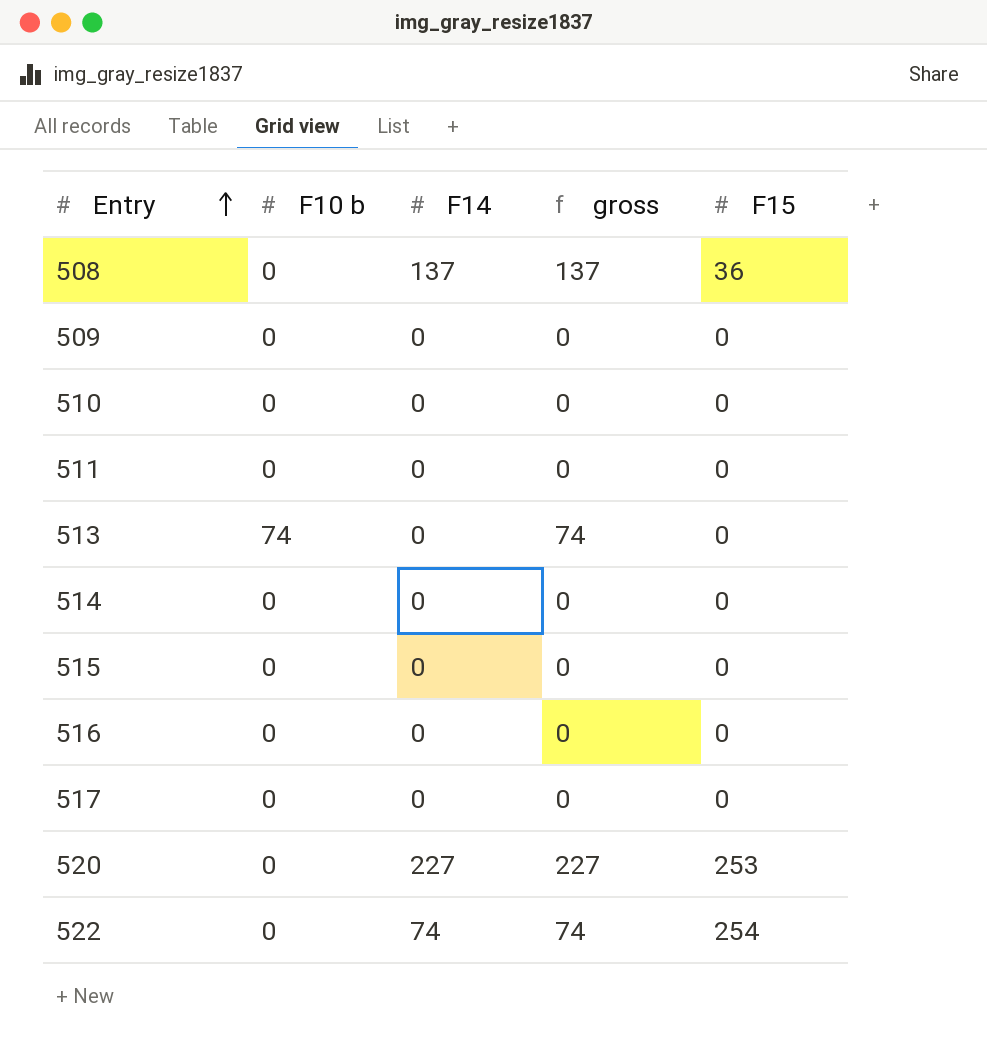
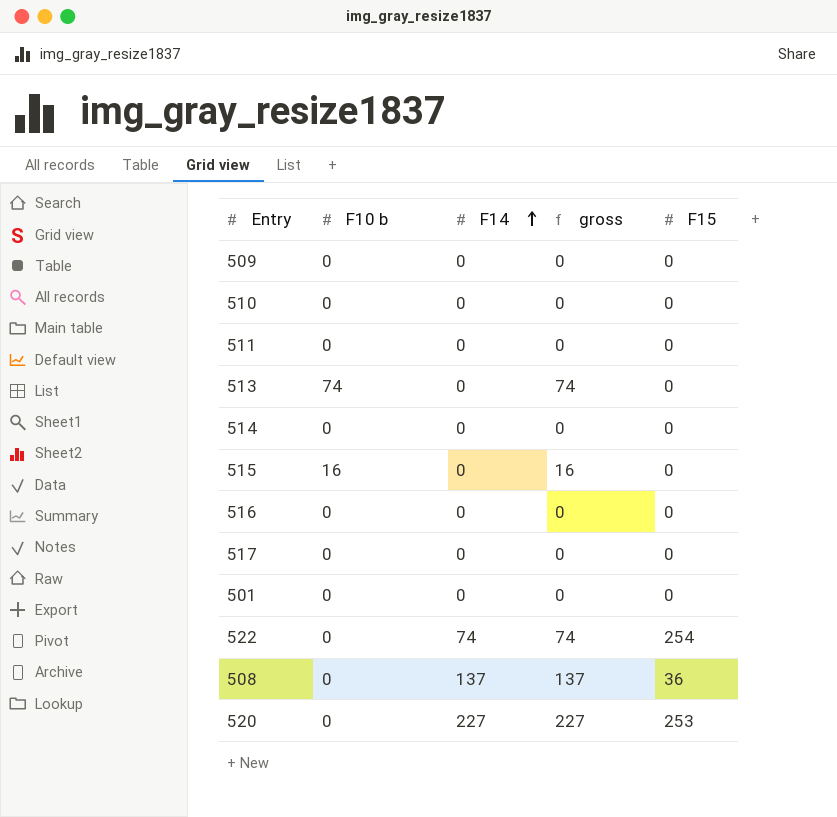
row order: Entry ascending -> F14 ascending
515 | F10 b: 0 -> 16
515 | gross: 0 -> 16
row 501: none -> 0 | 0 | 0 | 0

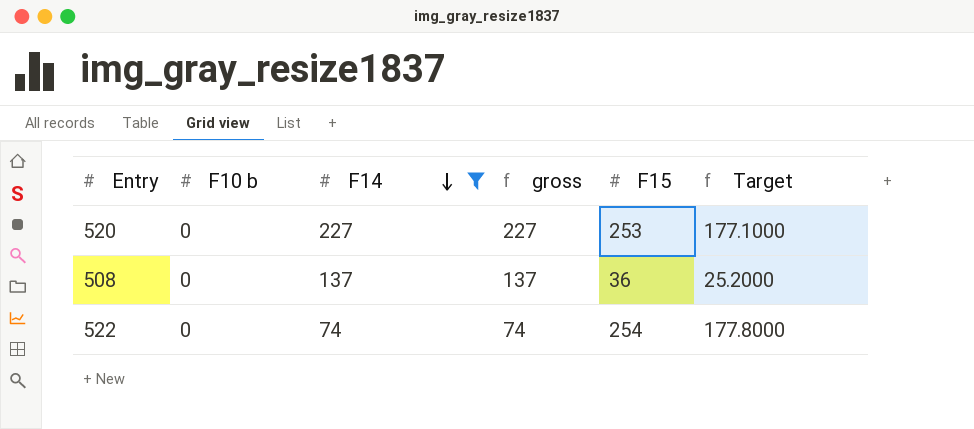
filter: none -> F14 != 0
row order: F14 ascending -> F14 descending
column Target | formula: none -> [F15] * 0.7

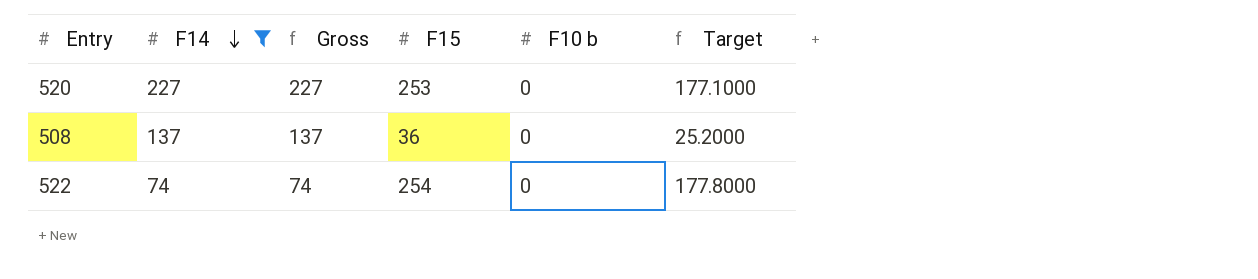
column name: gross -> Gross
column F10 b | position: 2 -> 5

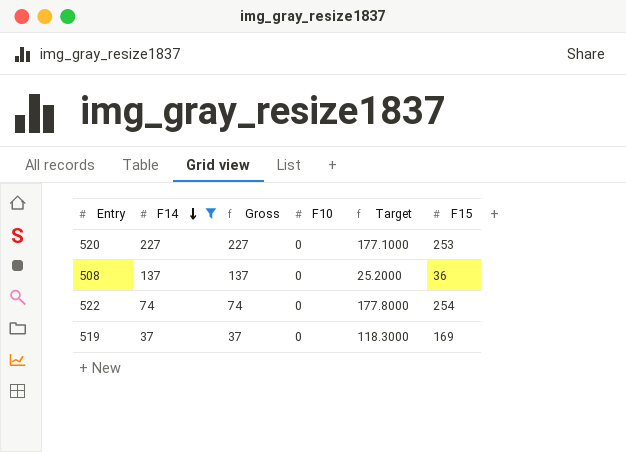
column name: F10 b -> F10
column F15 | position: 4 -> 6
row 519: none -> 37 | 37 | 0 | 118.3000 | 169

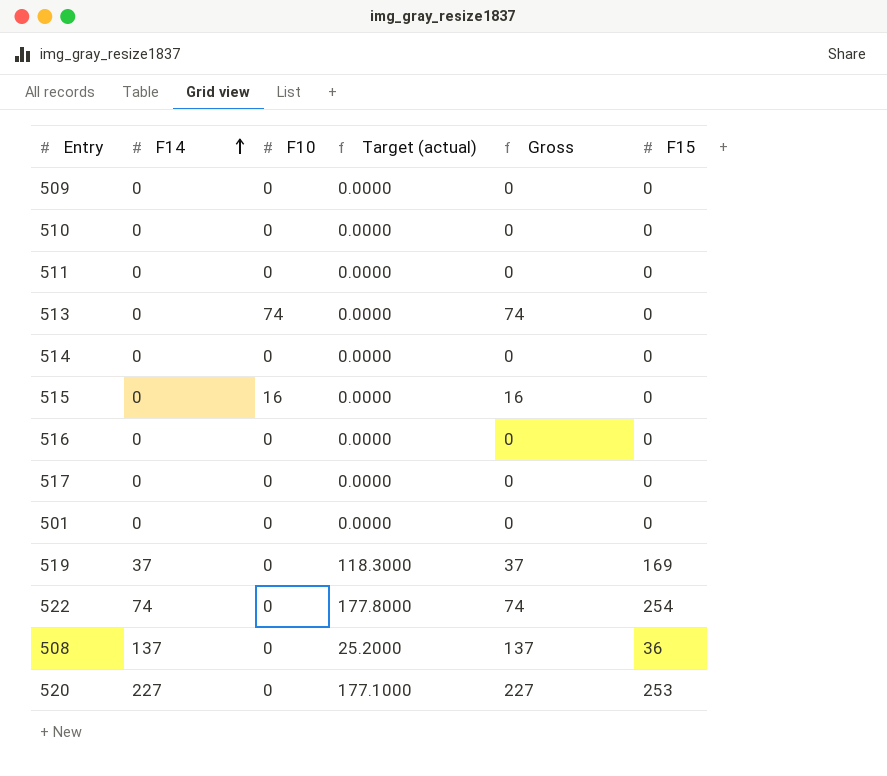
filter: F14 != 0 -> none
row order: F14 descending -> F14 ascending
column name: Target -> Target (actual)
column Gross | position: 3 -> 5

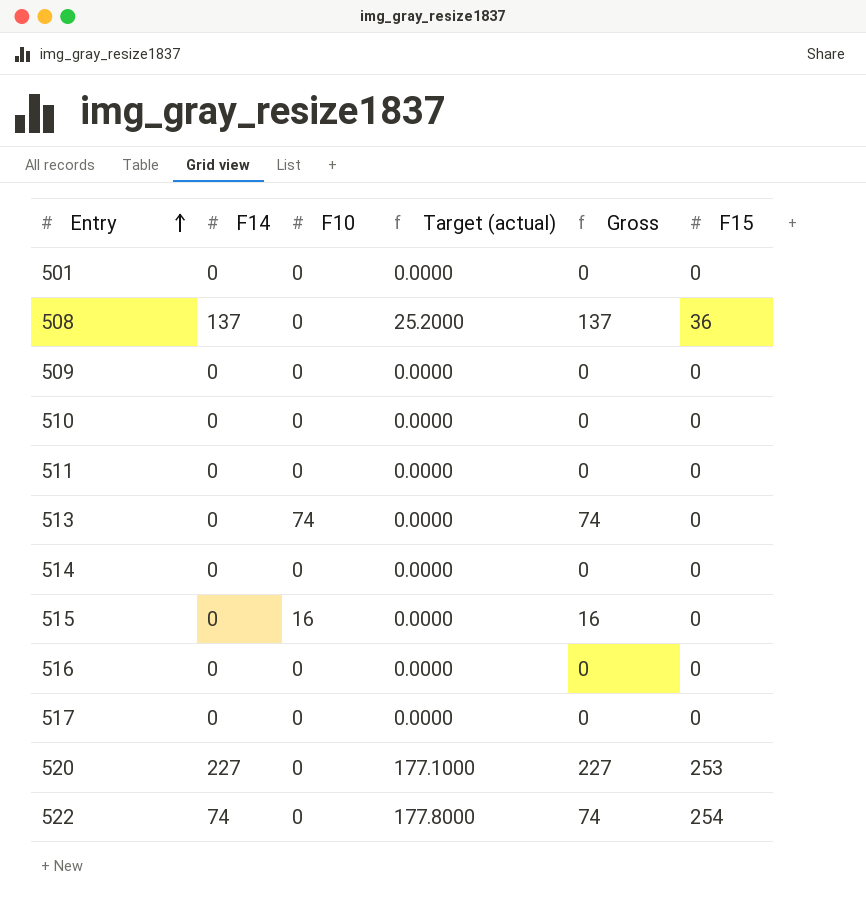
row order: F14 ascending -> Entry ascending
row 519: 37 | 0 | 118.3000 | 37 | 169 -> none

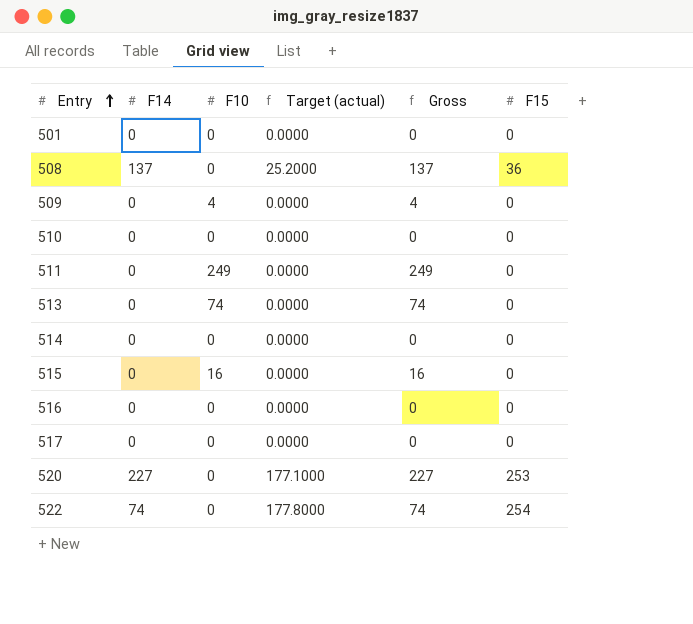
509 | F10: 0 -> 4
509 | Gross: 0 -> 4
511 | F10: 0 -> 249
511 | Gross: 0 -> 249

